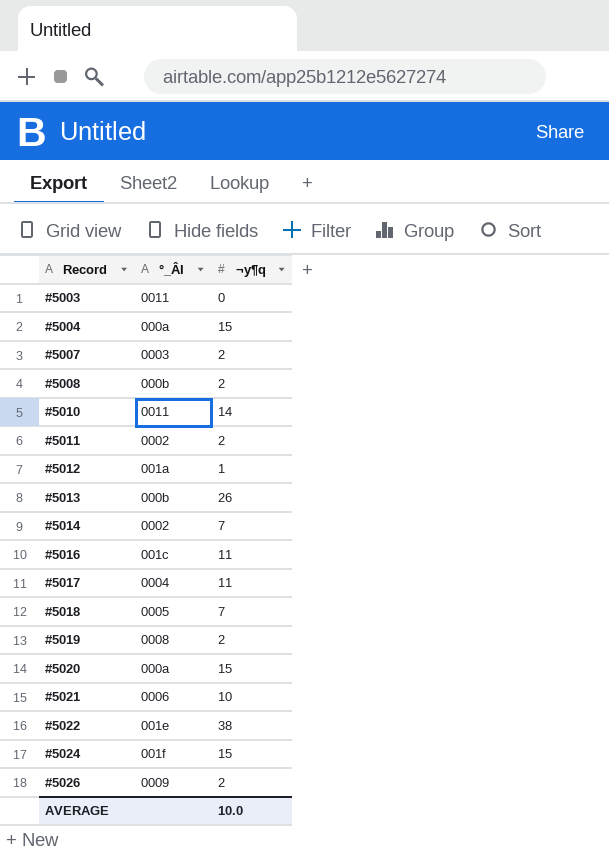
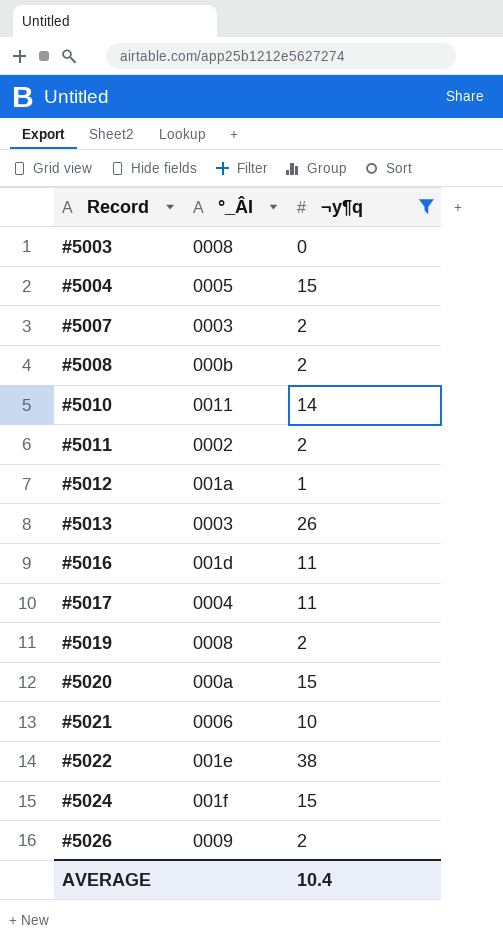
filter: none -> ¬y¶q != 7
#5003 | °_ÂI: 0011 -> 0008
#5004 | °_ÂI: 000a -> 0005
#5013 | °_ÂI: 000b -> 0003
#5016 | °_ÂI: 001c -> 001d
AVERAGE | ¬y¶q: 10.0 -> 10.4

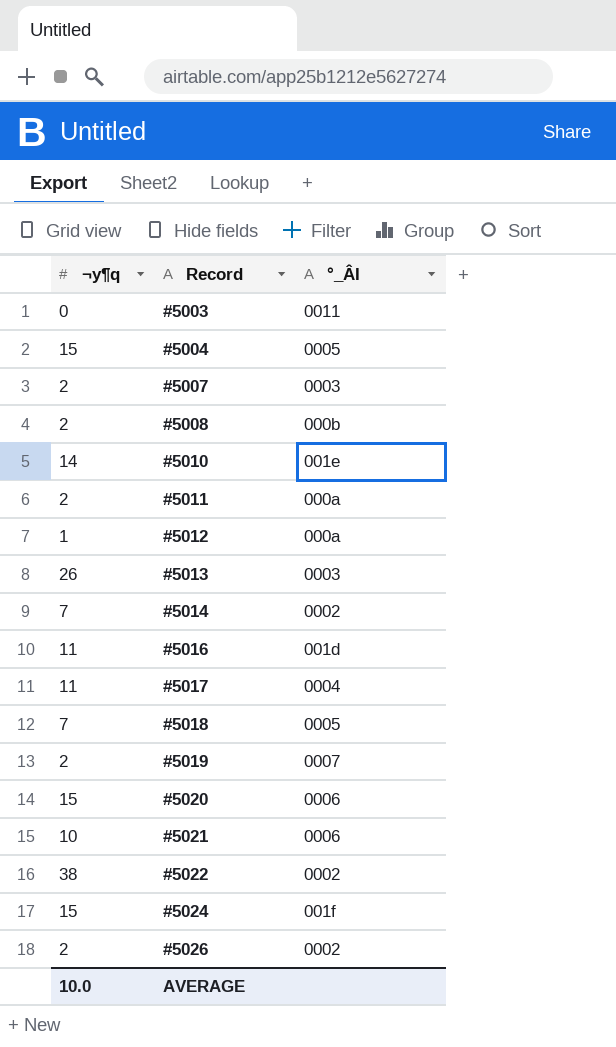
filter: ¬y¶q != 7 -> none
column ¬y¶q | position: 3 -> 1
#5003 | °_ÂI: 0008 -> 0011
#5010 | °_ÂI: 0011 -> 001e
#5011 | °_ÂI: 0002 -> 000a
#5012 | °_ÂI: 001a -> 000a
#5019 | °_ÂI: 0008 -> 0007
#5020 | °_ÂI: 000a -> 0006
#5022 | °_ÂI: 001e -> 0002
#5026 | °_ÂI: 0009 -> 0002
AVERAGE | ¬y¶q: 10.4 -> 10.0

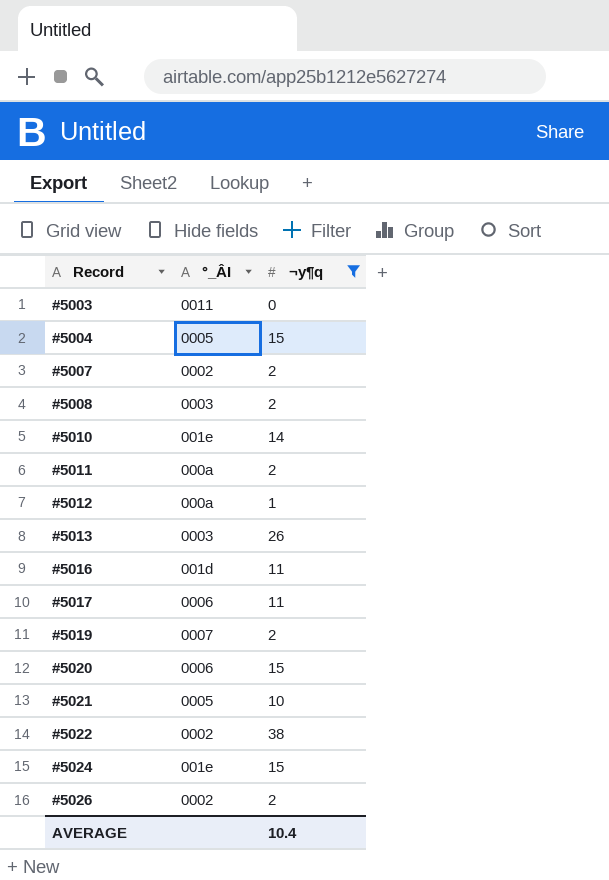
filter: none -> ¬y¶q != 7
column ¬y¶q | position: 1 -> 3
#5007 | °_ÂI: 0003 -> 0002
#5008 | °_ÂI: 000b -> 0003
#5017 | °_ÂI: 0004 -> 0006
#5021 | °_ÂI: 0006 -> 0005
#5024 | °_ÂI: 001f -> 001e
AVERAGE | ¬y¶q: 10.0 -> 10.4

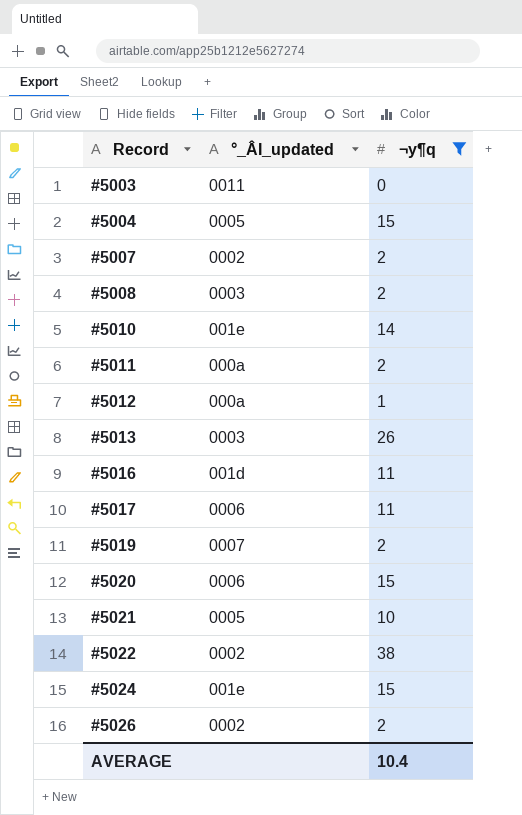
column name: °_ÂI -> °_ÂI_updated

